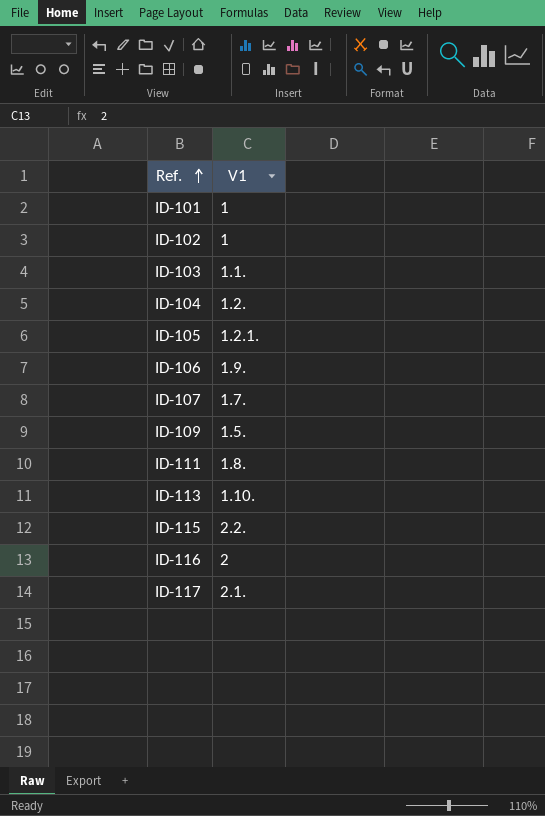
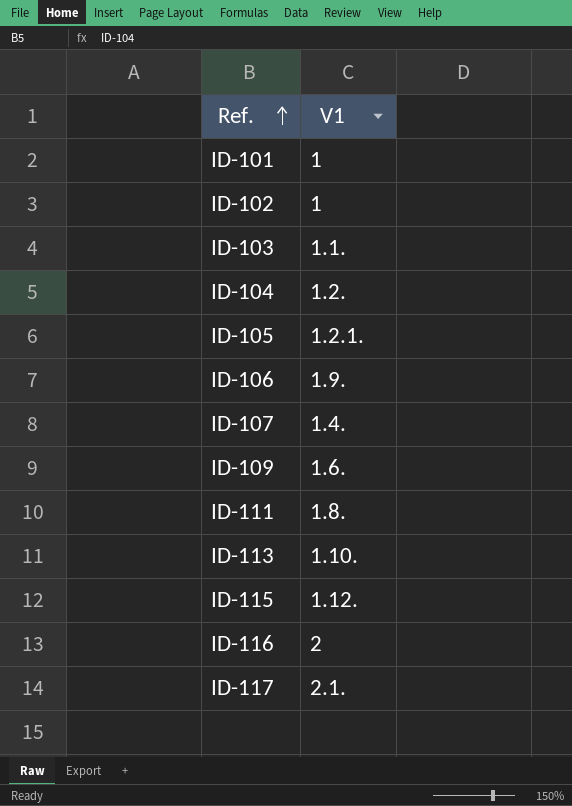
ID-107 | V1: 1.7. -> 1.4.
ID-109 | V1: 1.5. -> 1.6.
ID-115 | V1: 2.2. -> 1.12.

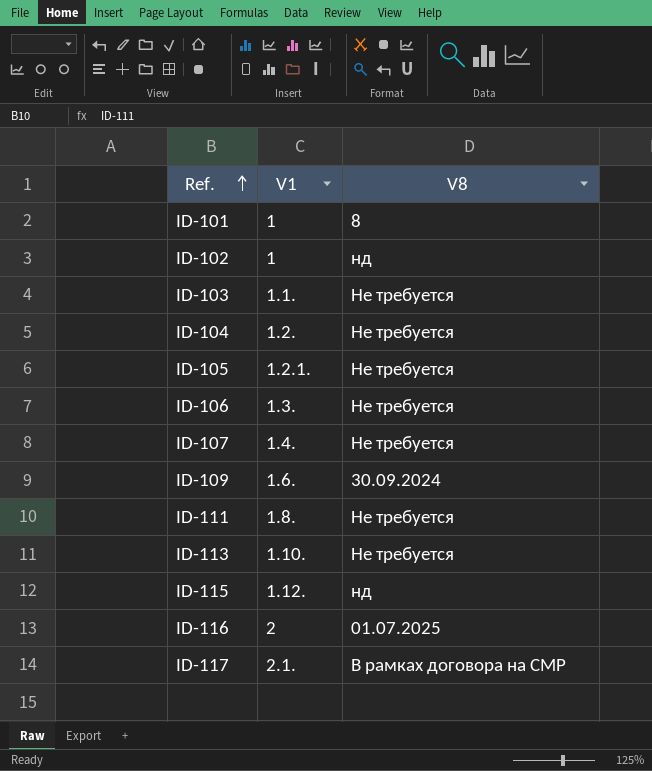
column V8 | position: none -> 3
ID-106 | V1: 1.9. -> 1.3.

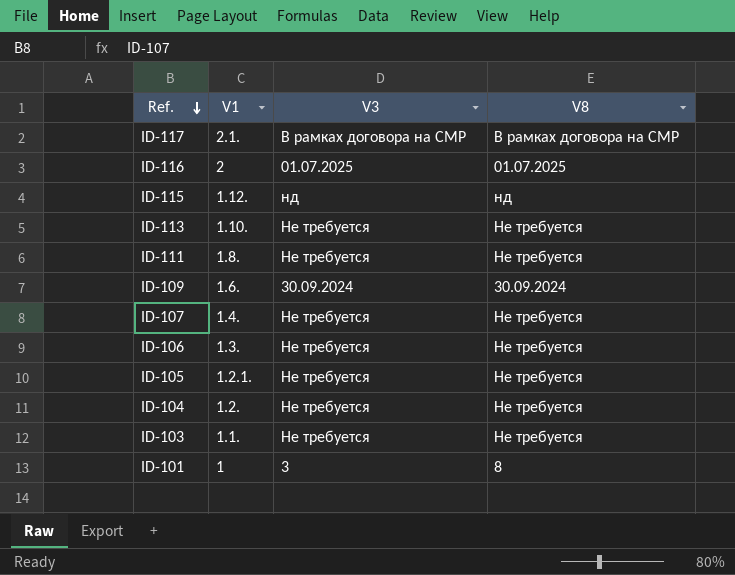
row order: Ref. ascending -> Ref. descending
column V3 | position: none -> 3
row ID-102: 1 | нд -> none

